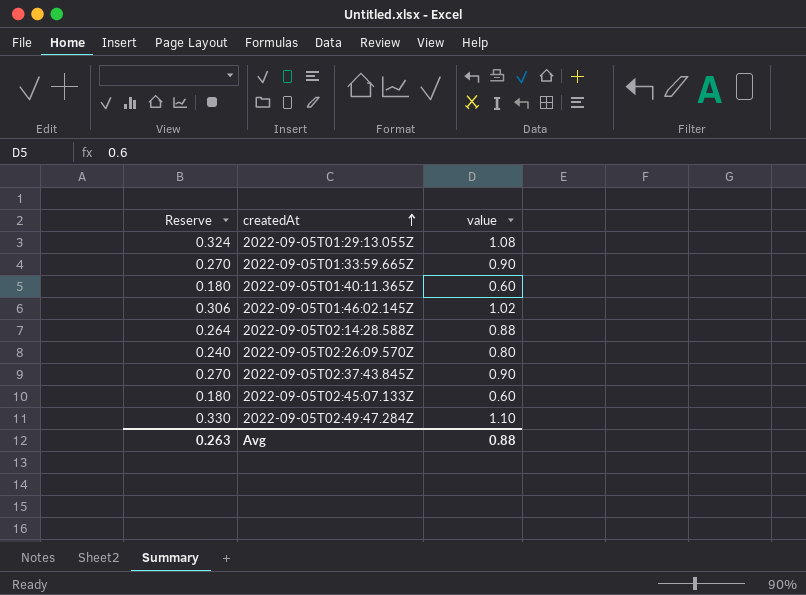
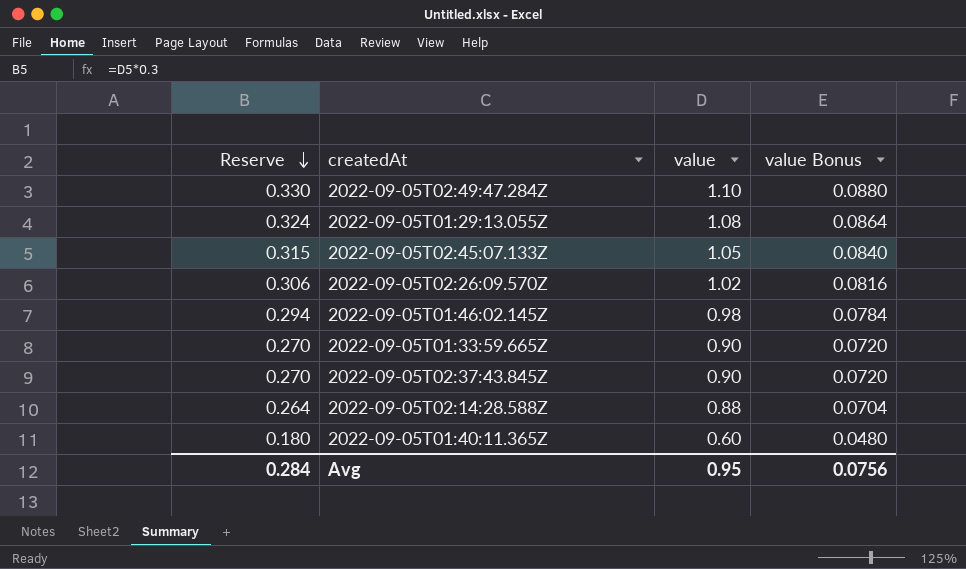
row order: createdAt ascending -> Reserve descending
column value Bonus | formula: none -> [value] * 0.08
2022-09-05T02:45:07.133Z | Reserve: 0.180 -> 0.315
2022-09-05T02:45:07.133Z | value: 0.60 -> 1.05
2022-09-05T02:26:09.570Z | Reserve: 0.240 -> 0.306
2022-09-05T02:26:09.570Z | value: 0.80 -> 1.02
2022-09-05T01:46:02.145Z | Reserve: 0.306 -> 0.294
2022-09-05T01:46:02.145Z | value: 1.02 -> 0.98
Avg | Reserve: 0.263 -> 0.284
Avg | value: 0.88 -> 0.95

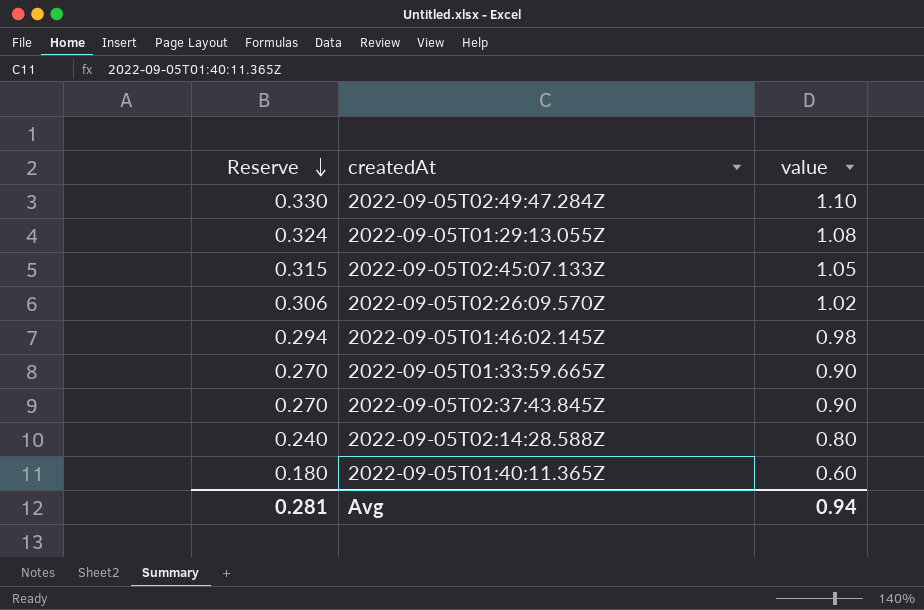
column value Bonus | formula: [value] * 0.08 -> none
2022-09-05T02:14:28.588Z | Reserve: 0.264 -> 0.240
2022-09-05T02:14:28.588Z | value: 0.88 -> 0.80
Avg | Reserve: 0.284 -> 0.281
Avg | value: 0.95 -> 0.94

